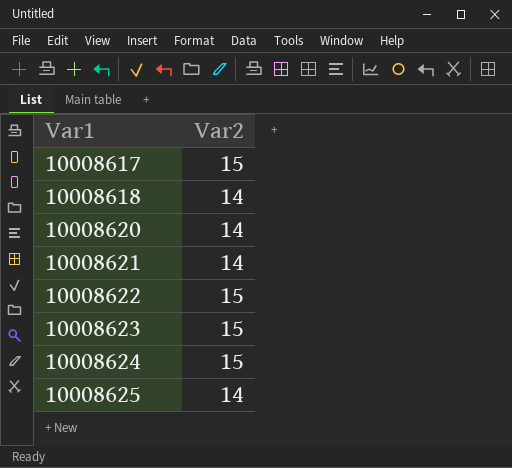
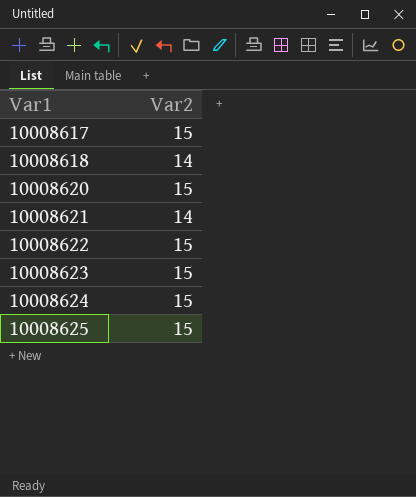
10008620 | Var2: 14 -> 15
10008625 | Var2: 14 -> 15

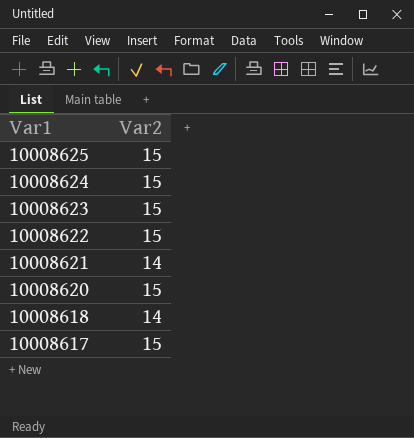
row order: Var1 ascending -> Var1 descending

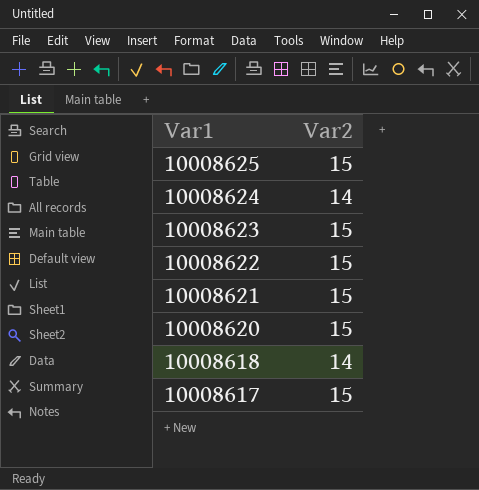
10008624 | Var2: 15 -> 14
10008621 | Var2: 14 -> 15

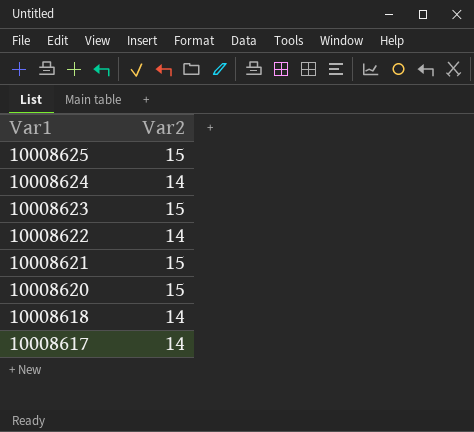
10008622 | Var2: 15 -> 14
10008617 | Var2: 15 -> 14

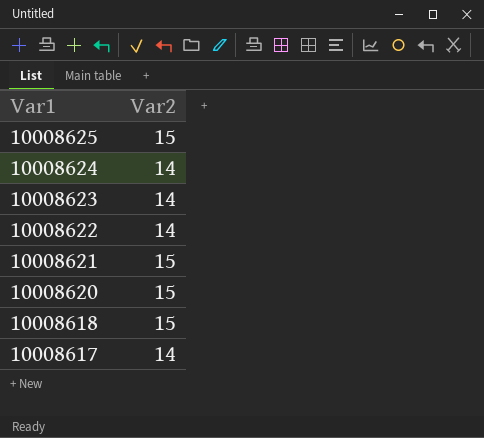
10008623 | Var2: 15 -> 14
10008618 | Var2: 14 -> 15

